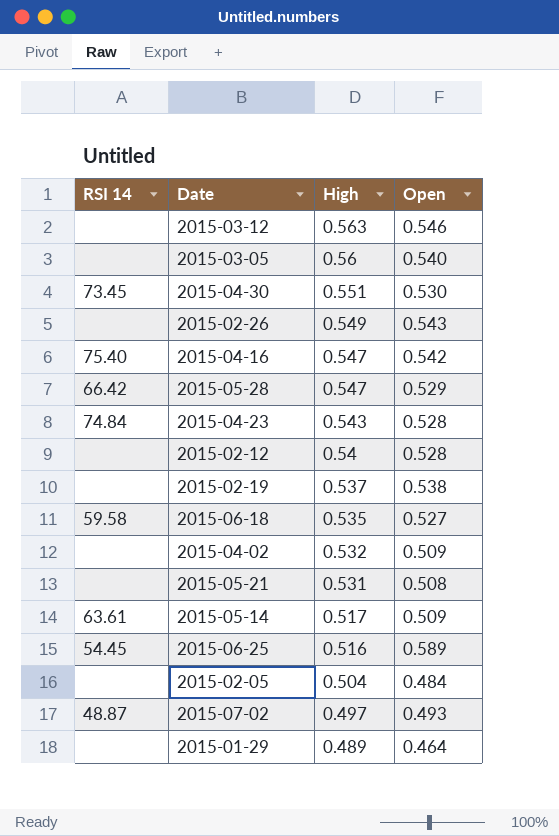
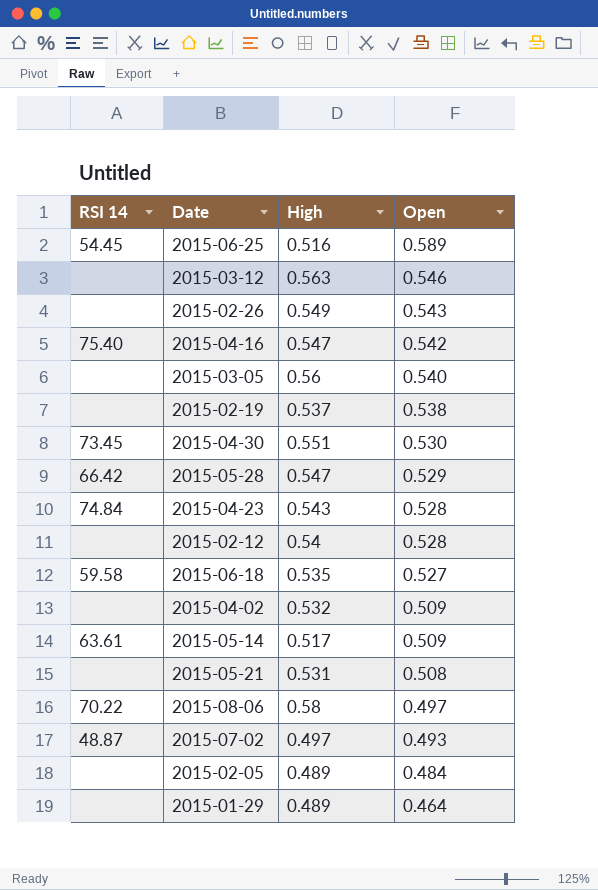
row order: High descending -> Open descending
row 2015-08-06: none -> 70.22 | 0.58 | 0.497
2015-02-05 | High: 0.504 -> 0.489

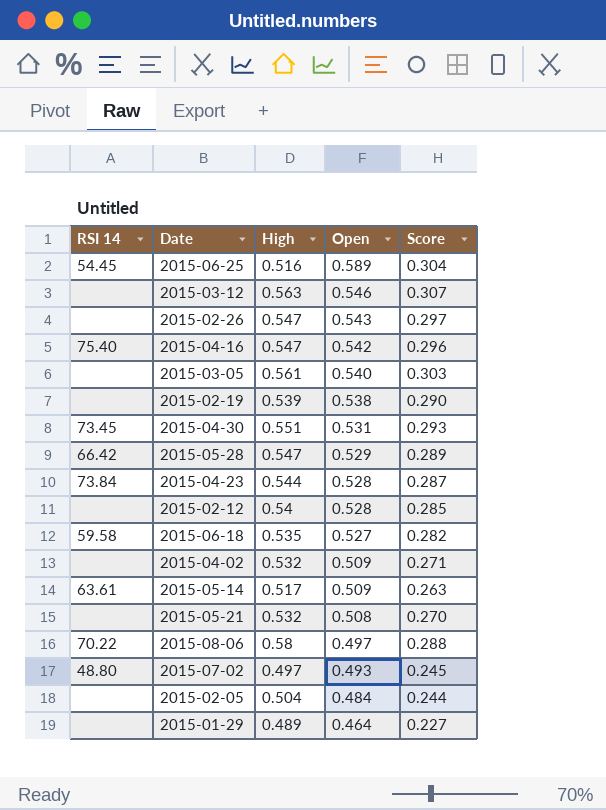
column Score | formula: none -> [High] * [Open]
2015-02-26 | High: 0.549 -> 0.547
2015-03-05 | High: 0.56 -> 0.561
2015-02-19 | High: 0.537 -> 0.539
2015-04-30 | Open: 0.530 -> 0.531
2015-04-23 | RSI 14: 74.84 -> 73.84
2015-04-23 | High: 0.543 -> 0.544
2015-05-21 | High: 0.531 -> 0.532
2015-07-02 | RSI 14: 48.87 -> 48.80
2015-02-05 | High: 0.489 -> 0.504

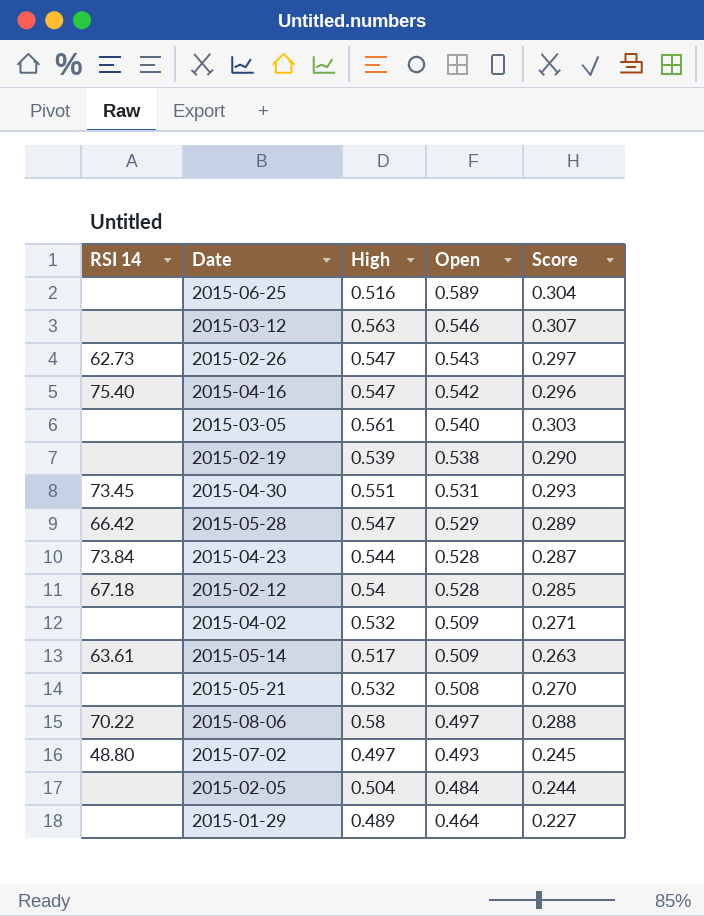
row 2015-06-18: 59.58 | 0.535 | 0.527 | 0.282 -> none
2015-06-25 | RSI 14: 54.45 -> none
2015-02-26 | RSI 14: none -> 62.73
2015-02-12 | RSI 14: none -> 67.18

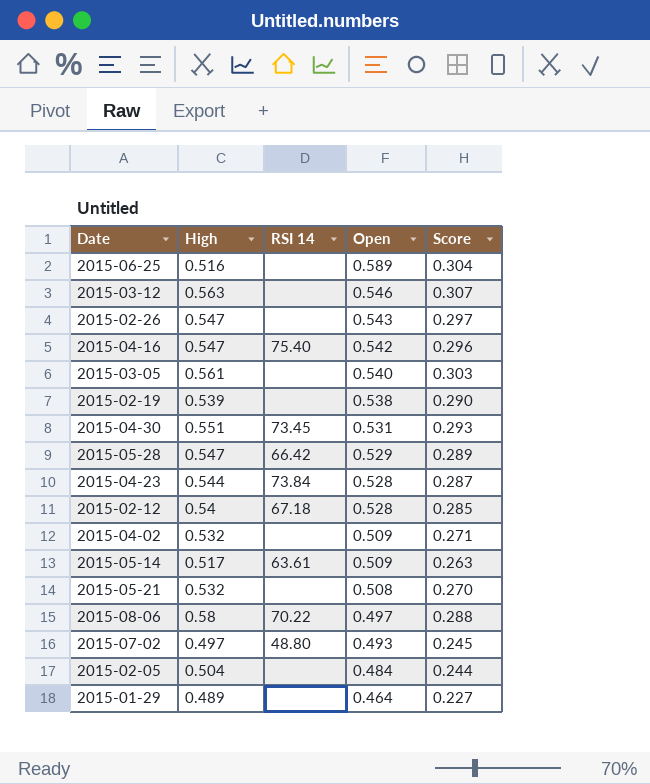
column RSI 14 | position: 1 -> 3
2015-02-26 | RSI 14: 62.73 -> none

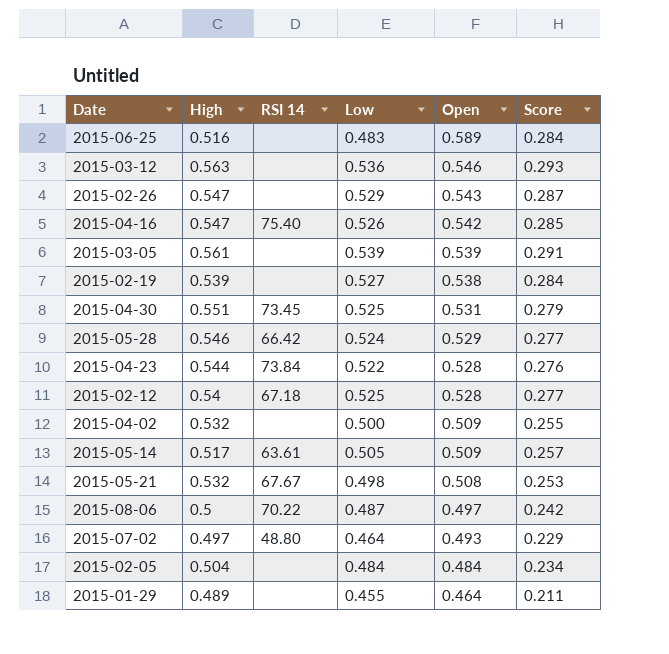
column Low | position: none -> 4
column Score | formula: [High] * [Open] -> [Low] * [Open]
2015-03-05 | Open: 0.540 -> 0.539
2015-05-28 | High: 0.547 -> 0.546
2015-05-21 | RSI 14: none -> 67.67
2015-08-06 | High: 0.58 -> 0.5

